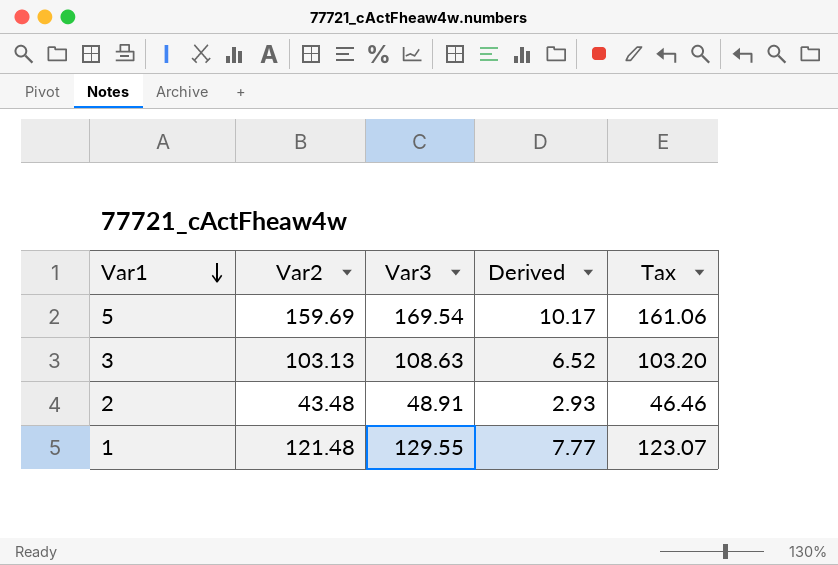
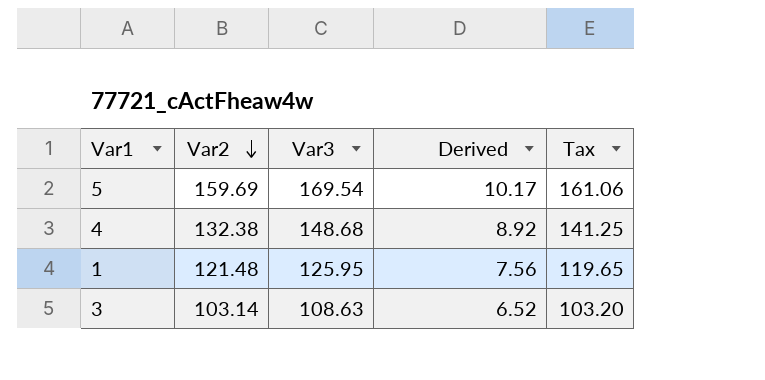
row order: Var1 descending -> Var2 descending
row 2: 43.48 | 48.91 | 2.93 | 46.46 -> none
row 4: none -> 132.38 | 148.68 | 8.92 | 141.25
1 | Var3: 129.55 -> 125.95
1 | Derived: 7.77 -> 7.56
1 | Tax: 123.07 -> 119.65
3 | Var2: 103.13 -> 103.14

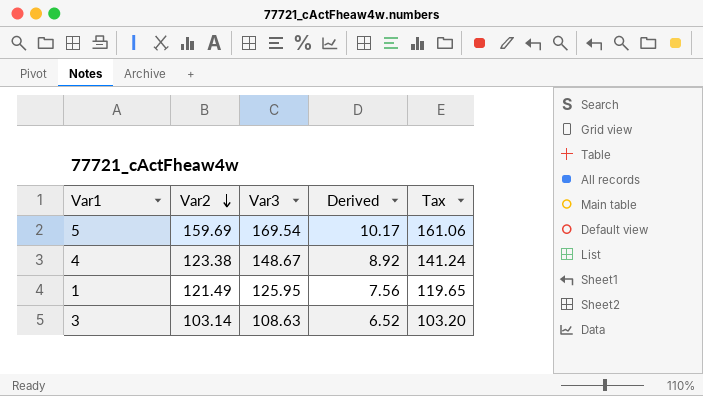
4 | Var2: 132.38 -> 123.38
4 | Var3: 148.68 -> 148.67
4 | Tax: 141.25 -> 141.24
1 | Var2: 121.48 -> 121.49

